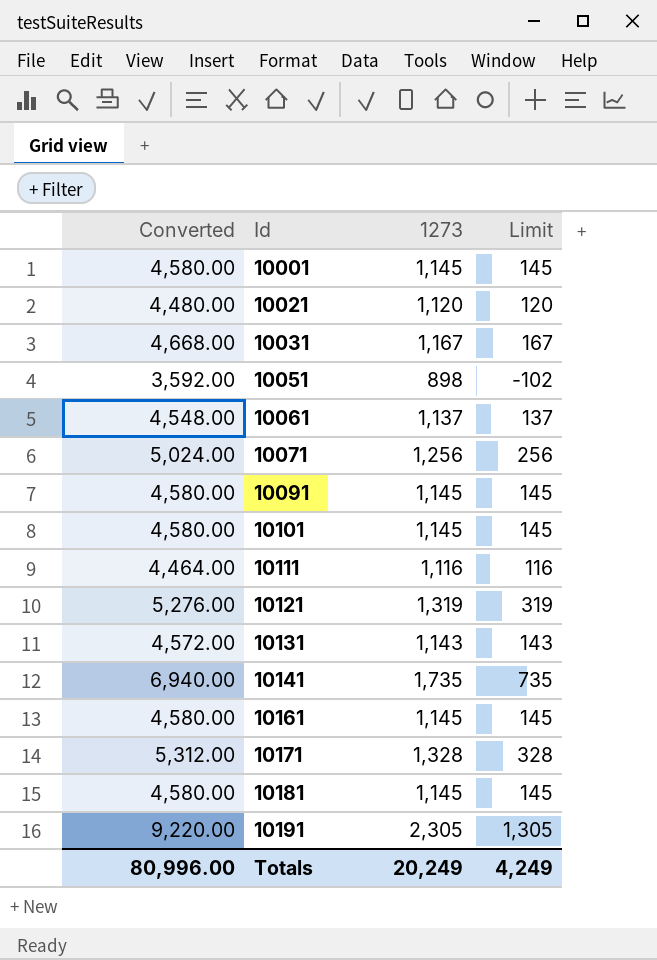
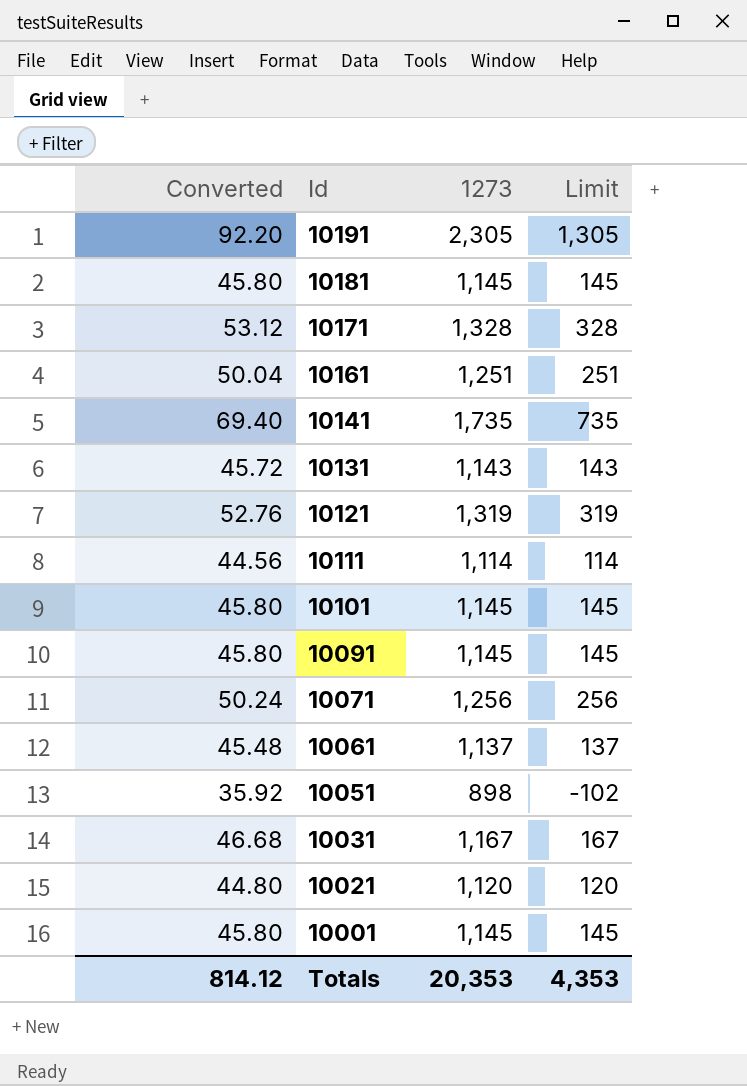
row order: Id ascending -> Id descending
column Converted | formula: [1273] * 4 -> [1273] * 0.04
10161 | 1273: 1,145 -> 1,251
10161 | Limit: 145 -> 251
10111 | 1273: 1,116 -> 1,114
10111 | Limit: 116 -> 114
Totals | Converted: 80,996.00 -> 814.12
Totals | 1273: 20,249 -> 20,353
Totals | Limit: 4,249 -> 4,353

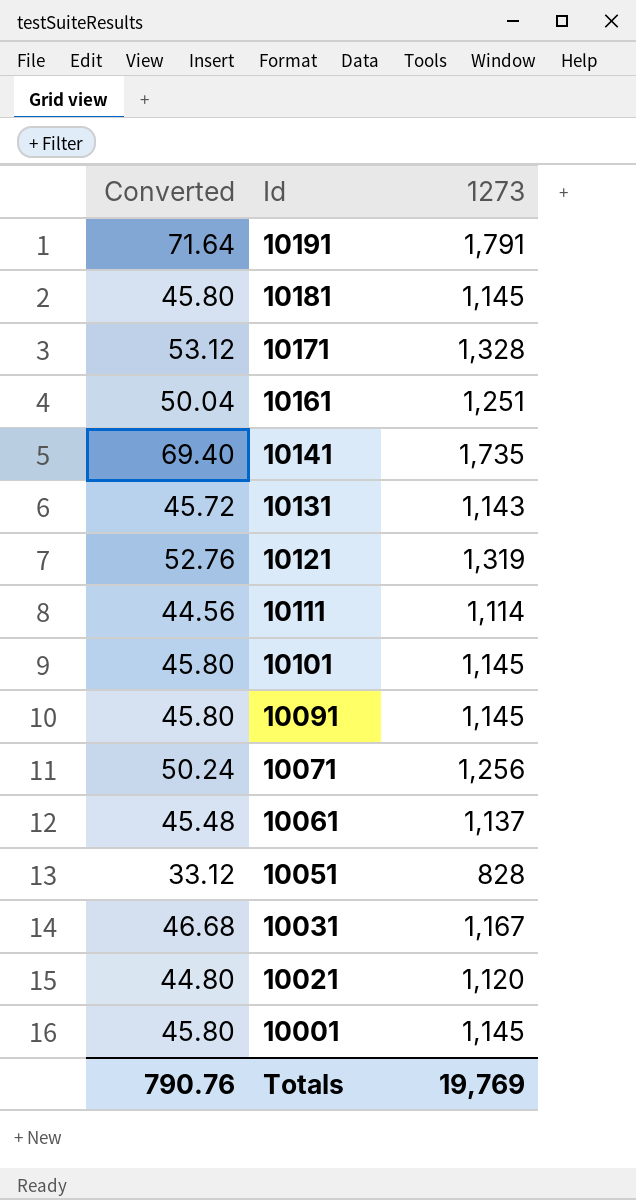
column Limit | formula: [1273] - 1000 -> none
10191 | Converted: 92.20 -> 71.64
10191 | 1273: 2,305 -> 1,791
10051 | Converted: 35.92 -> 33.12
10051 | 1273: 898 -> 828
Totals | Converted: 814.12 -> 790.76
Totals | 1273: 20,353 -> 19,769

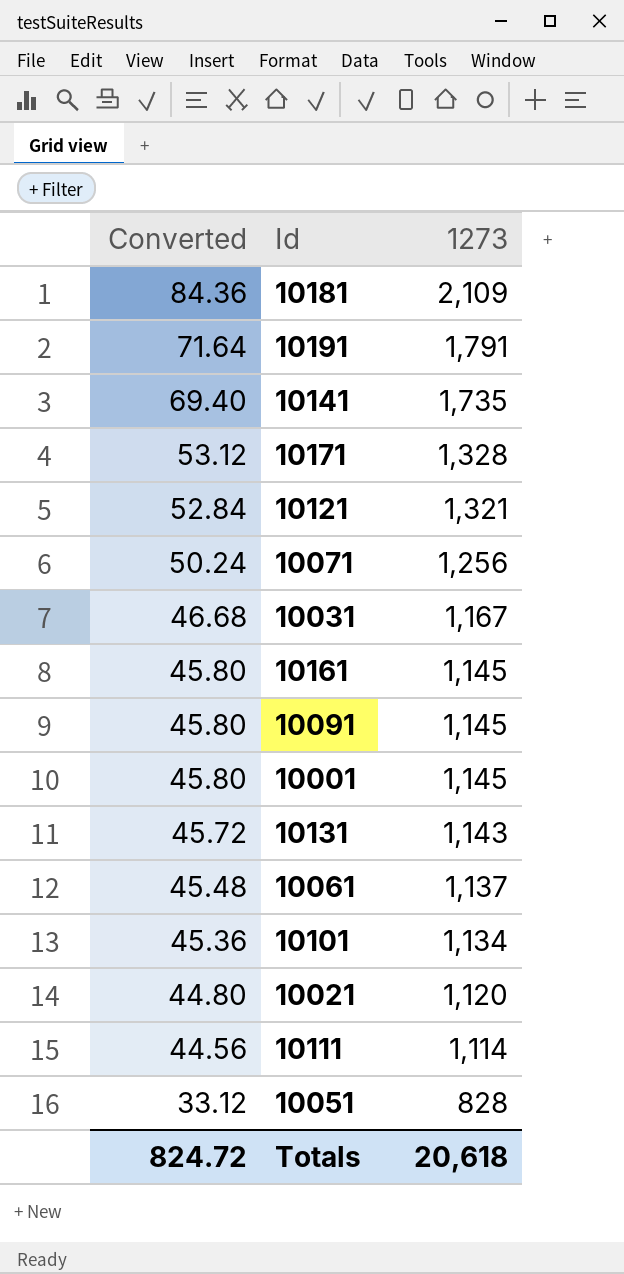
row order: Id descending -> Converted descending
10181 | Converted: 45.80 -> 84.36
10181 | 1273: 1,145 -> 2,109
10121 | Converted: 52.76 -> 52.84
10121 | 1273: 1,319 -> 1,321
10161 | Converted: 50.04 -> 45.80
10161 | 1273: 1,251 -> 1,145
10101 | Converted: 45.80 -> 45.36
10101 | 1273: 1,145 -> 1,134
Totals | Converted: 790.76 -> 824.72
Totals | 1273: 19,769 -> 20,618

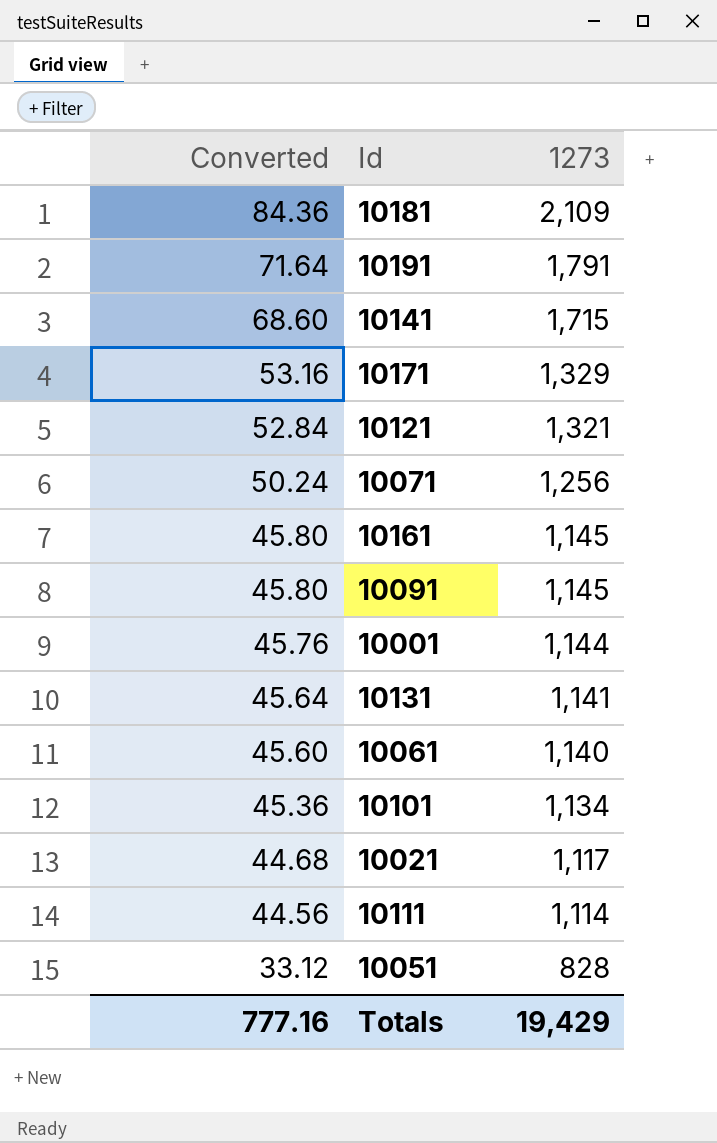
row 10031: 46.68 | 1,167 -> none
10141 | Converted: 69.40 -> 68.60
10141 | 1273: 1,735 -> 1,715
10171 | Converted: 53.12 -> 53.16
10171 | 1273: 1,328 -> 1,329
10001 | Converted: 45.80 -> 45.76
10001 | 1273: 1,145 -> 1,144
10131 | Converted: 45.72 -> 45.64
10131 | 1273: 1,143 -> 1,141
10061 | Converted: 45.48 -> 45.60
10061 | 1273: 1,137 -> 1,140
10021 | Converted: 44.80 -> 44.68
10021 | 1273: 1,120 -> 1,117
Totals | Converted: 824.72 -> 777.16
Totals | 1273: 20,618 -> 19,429

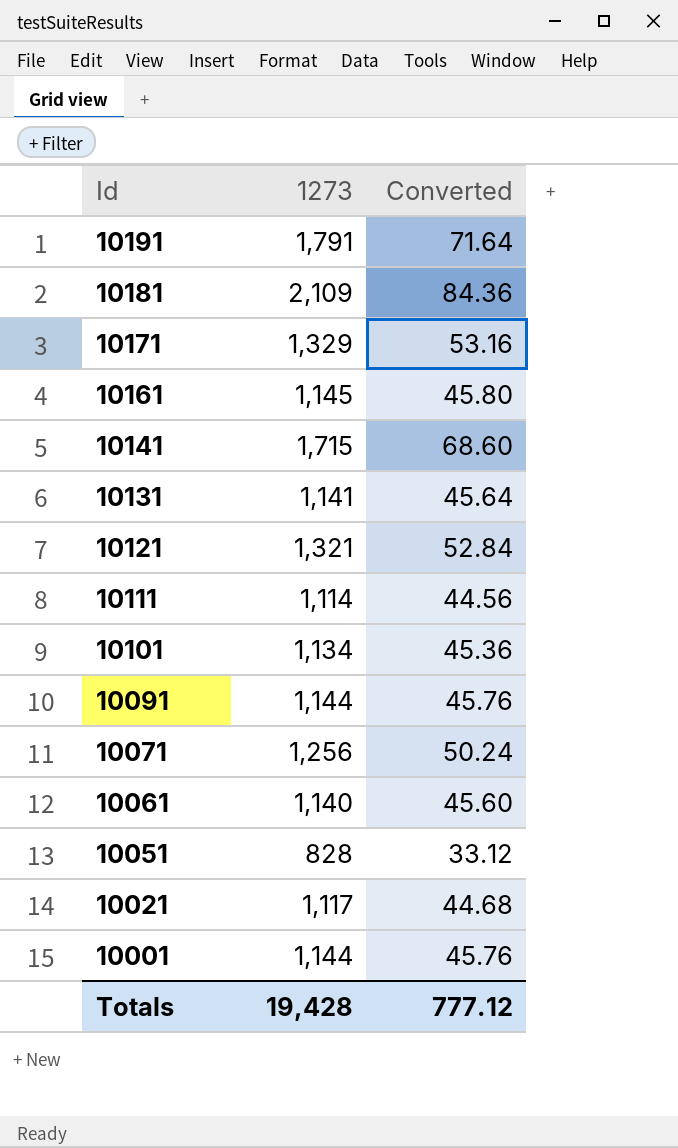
row order: Converted descending -> Id descending
column Converted | position: 1 -> 3
10091 | 1273: 1,145 -> 1,144
10091 | Converted: 45.80 -> 45.76
Totals | 1273: 19,429 -> 19,428
Totals | Converted: 777.16 -> 777.12

